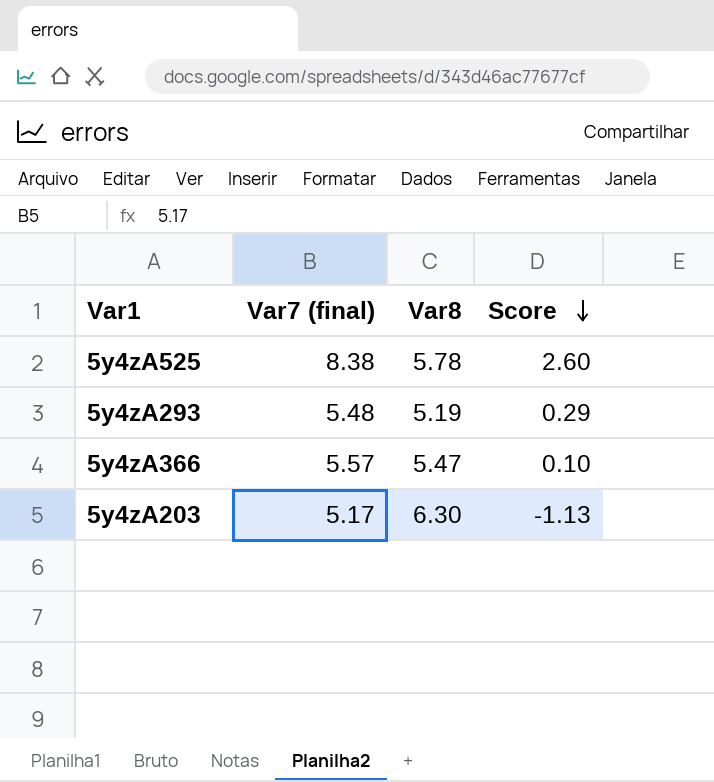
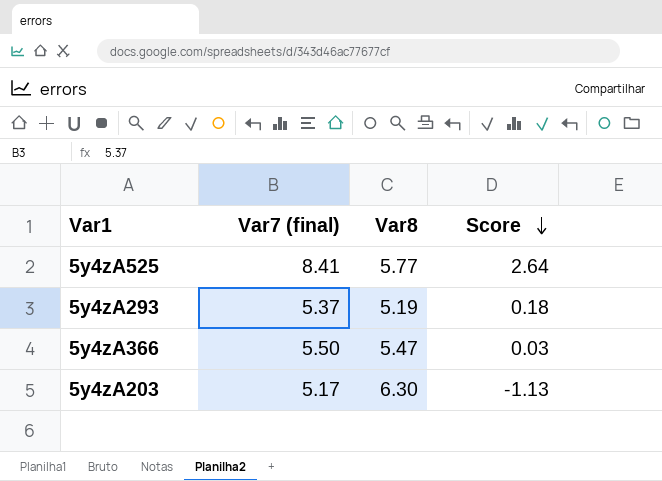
5y4zA525 | Var7 (final): 8.38 -> 8.41
5y4zA525 | Var8: 5.78 -> 5.77
5y4zA525 | Score: 2.60 -> 2.64
5y4zA293 | Var7 (final): 5.48 -> 5.37
5y4zA293 | Score: 0.29 -> 0.18
5y4zA366 | Var7 (final): 5.57 -> 5.50
5y4zA366 | Score: 0.10 -> 0.03

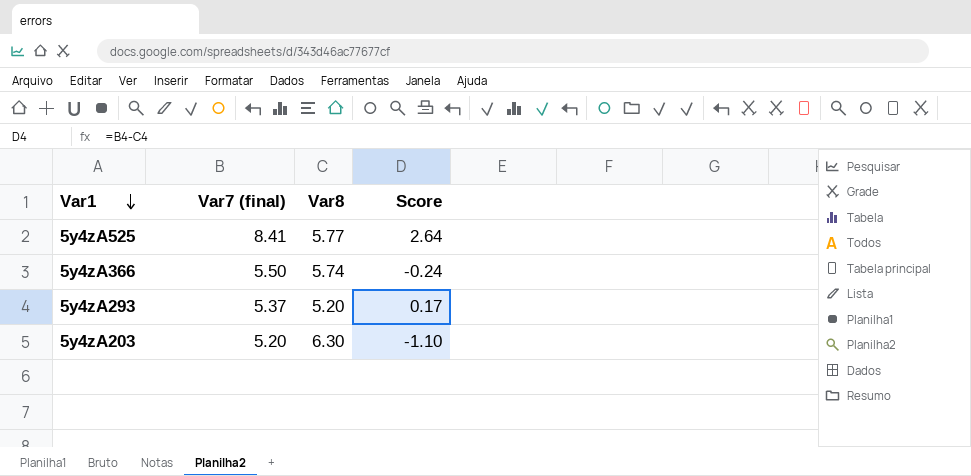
row order: Score descending -> Var1 descending
5y4zA366 | Var8: 5.47 -> 5.74
5y4zA366 | Score: 0.03 -> -0.24
5y4zA293 | Var8: 5.19 -> 5.20
5y4zA293 | Score: 0.18 -> 0.17
5y4zA203 | Var7 (final): 5.17 -> 5.20
5y4zA203 | Score: -1.13 -> -1.10

